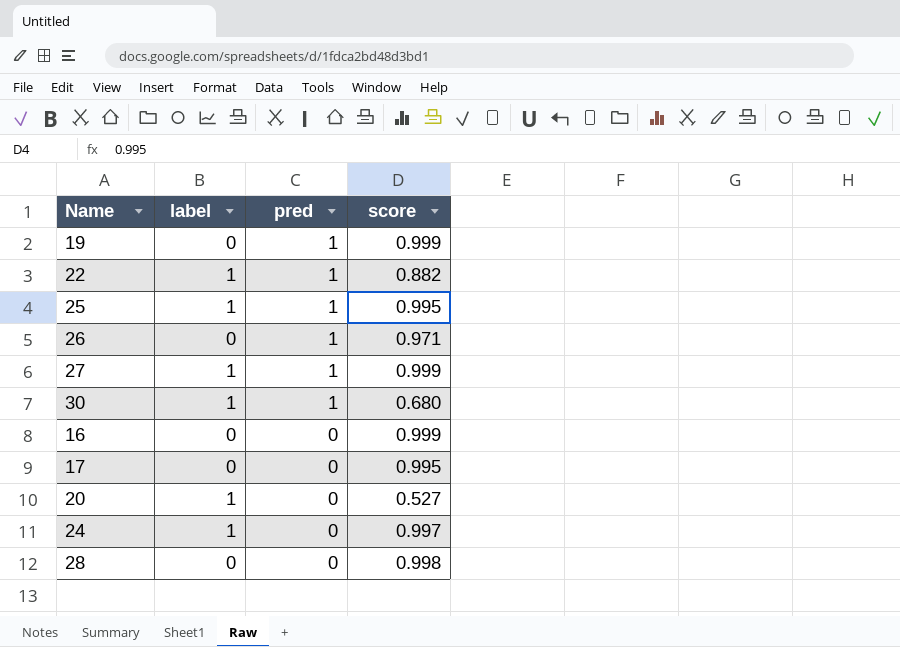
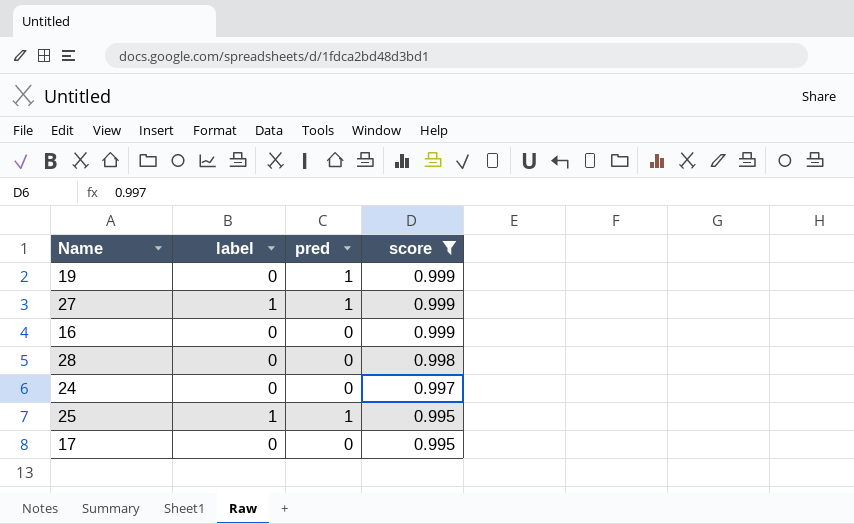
filter: none -> score >= 0.995
row order: pred descending -> score descending
24 | label: 1 -> 0

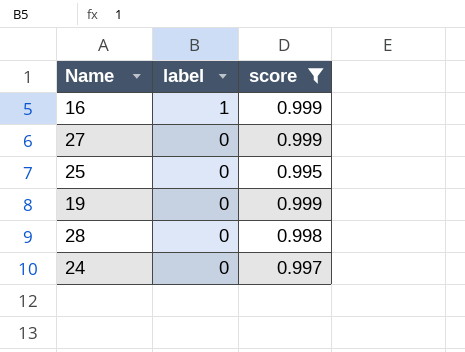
row order: score descending -> label descending
column pred | position: 3 -> none
row 17: 0 | 0 | 0.995 -> none
16 | label: 0 -> 1
27 | label: 1 -> 0
25 | label: 1 -> 0

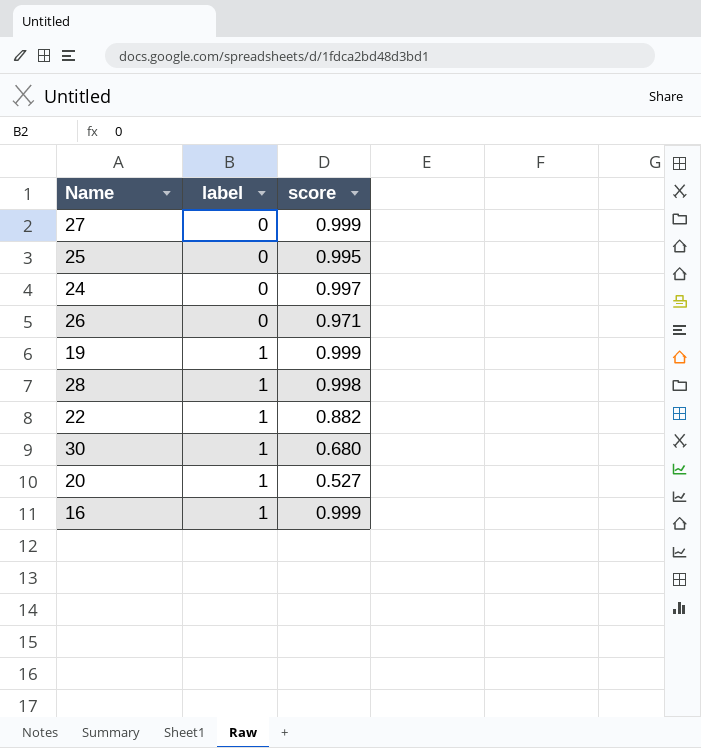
filter: score >= 0.995 -> none
row order: label descending -> label ascending
19 | label: 0 -> 1
28 | label: 0 -> 1

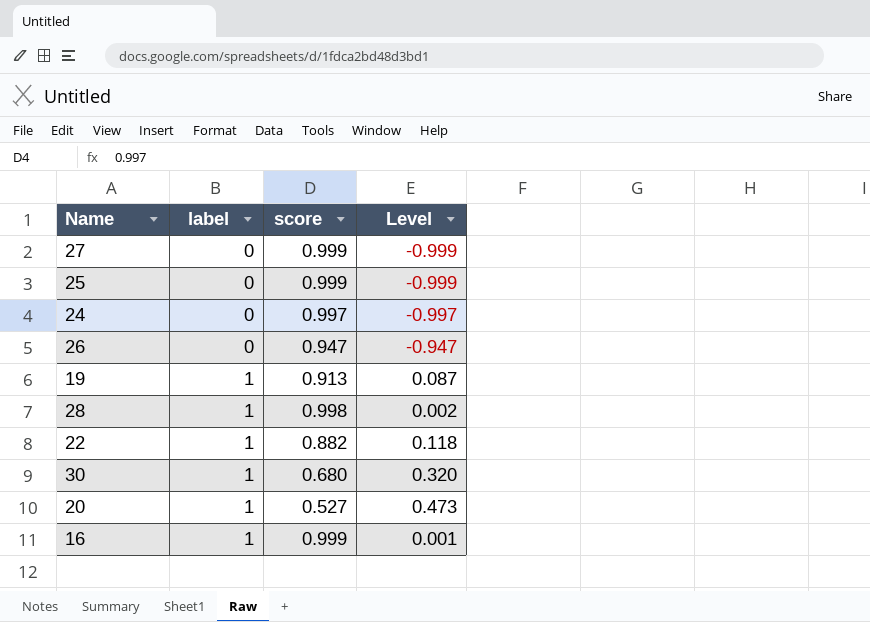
column Level | formula: none -> [label] - [score]
25 | score: 0.995 -> 0.999
26 | score: 0.971 -> 0.947
19 | score: 0.999 -> 0.913

